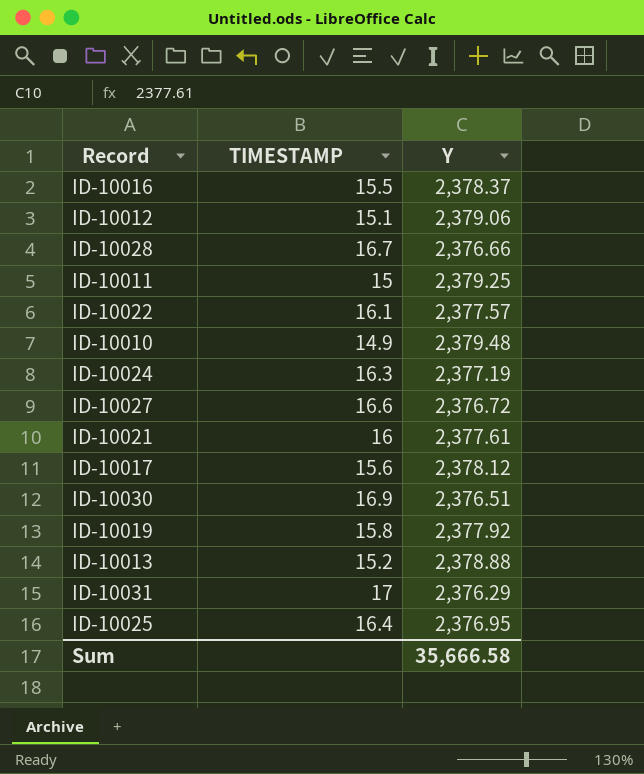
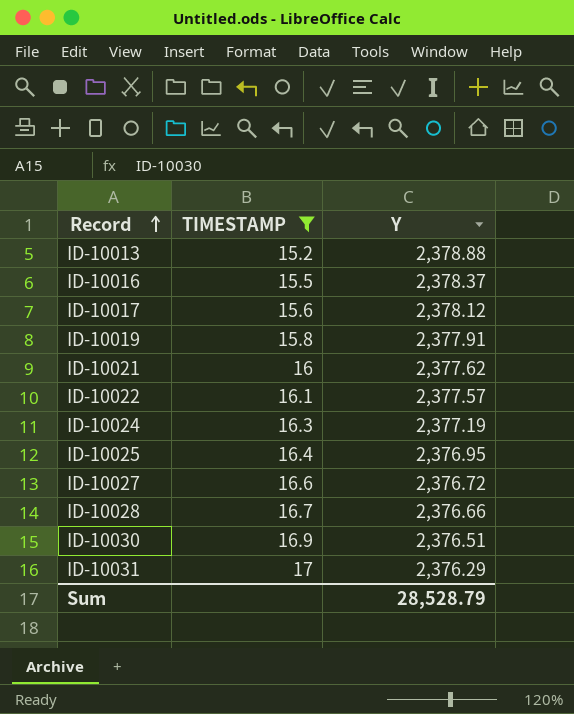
filter: none -> TIMESTAMP >= 15.2
row order: none -> Record ascending
ID-10019 | Y: 2,377.92 -> 2,377.91
ID-10021 | Y: 2,377.61 -> 2,377.62
Sum | Y: 35,666.58 -> 28,528.79

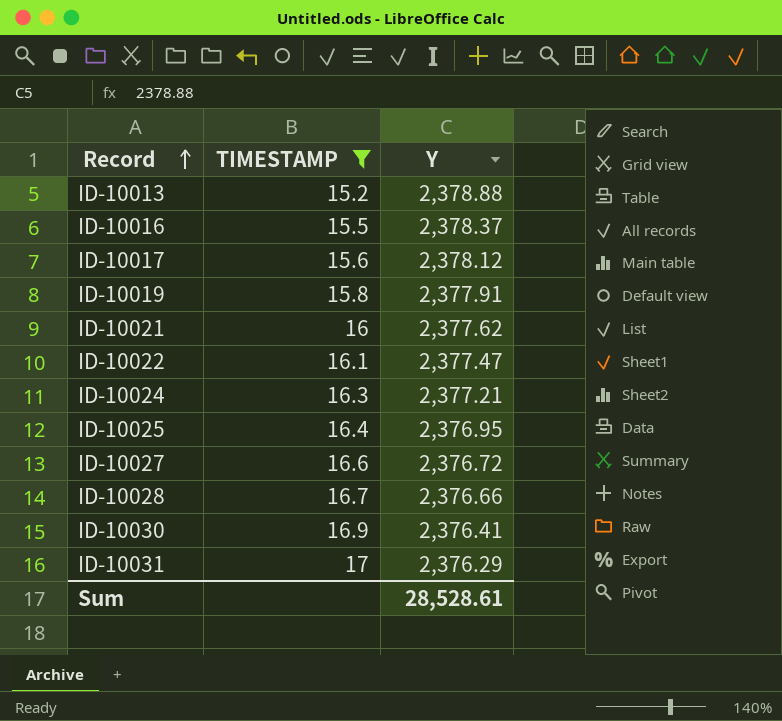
ID-10022 | Y: 2,377.57 -> 2,377.47
ID-10024 | Y: 2,377.19 -> 2,377.21
ID-10030 | Y: 2,376.51 -> 2,376.41
Sum | Y: 28,528.79 -> 28,528.61

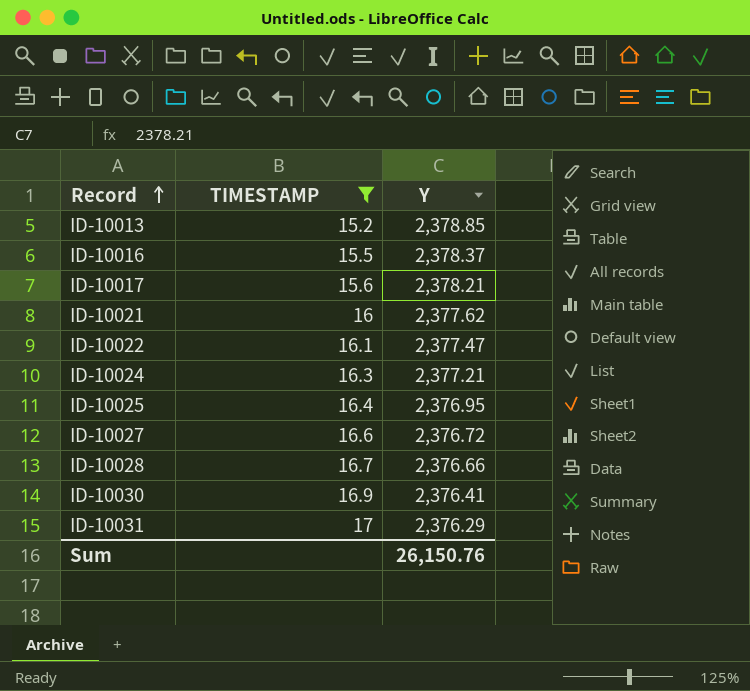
row ID-10019: 15.8 | 2,377.91 -> none
ID-10013 | Y: 2,378.88 -> 2,378.85
ID-10017 | Y: 2,378.12 -> 2,378.21
Sum | Y: 28,528.61 -> 26,150.76

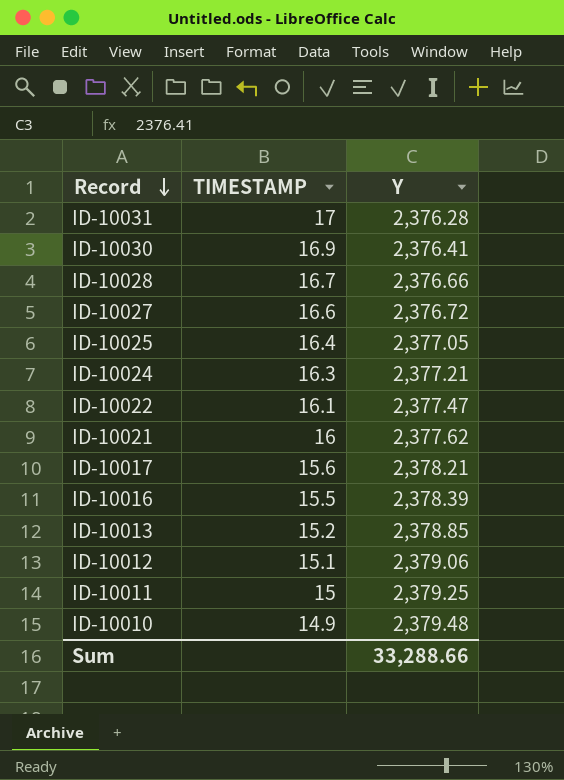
filter: TIMESTAMP >= 15.2 -> none
row order: Record ascending -> Record descending
ID-10031 | Y: 2,376.29 -> 2,376.28
ID-10025 | Y: 2,376.95 -> 2,377.05
ID-10016 | Y: 2,378.37 -> 2,378.39
Sum | Y: 26,150.76 -> 33,288.66

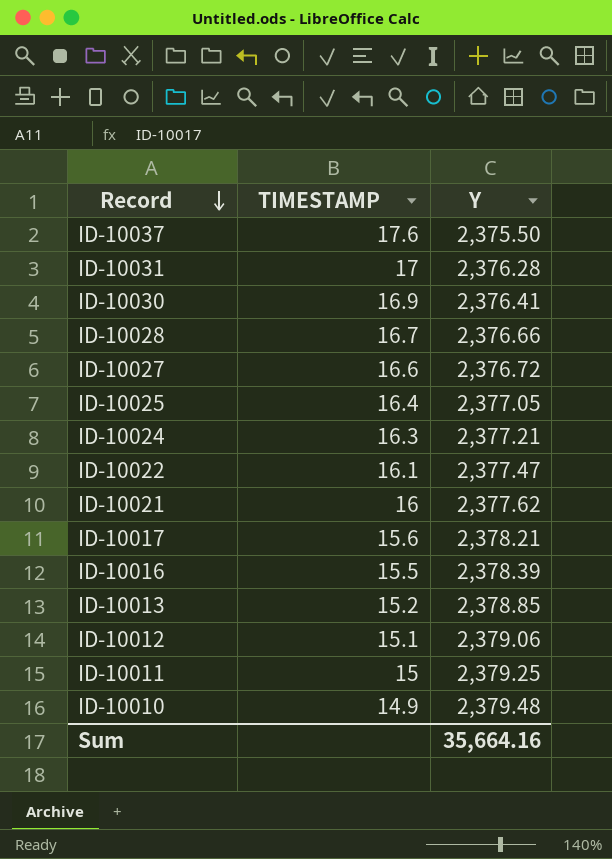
row ID-10037: none -> 17.6 | 2,375.50
Sum | Y: 33,288.66 -> 35,664.16

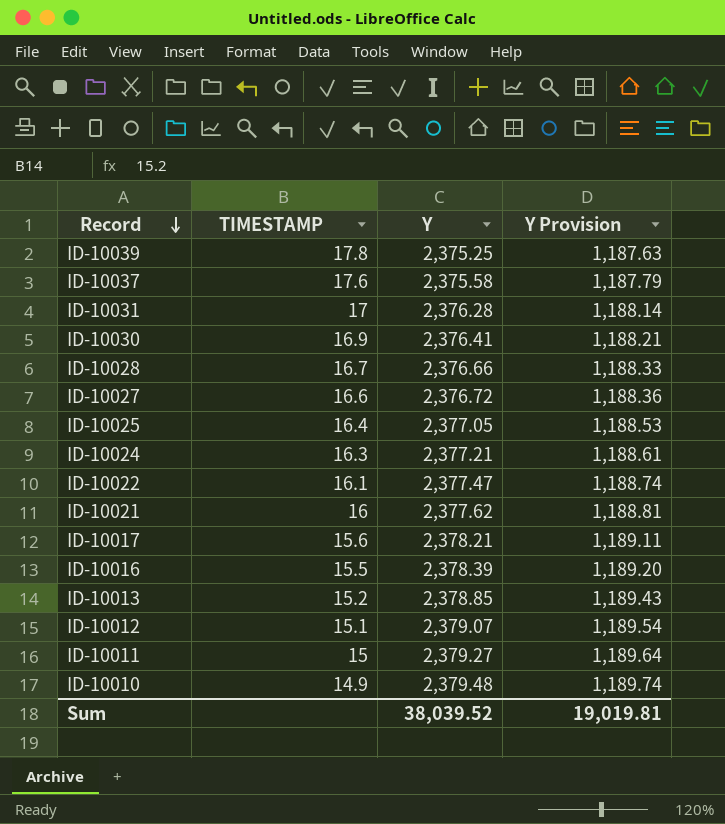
column Y Provision | formula: none -> [Y] * 0.5
row ID-10039: none -> 17.8 | 2,375.25 | 1,187.63
ID-10037 | Y: 2,375.50 -> 2,375.58
ID-10012 | Y: 2,379.06 -> 2,379.07
ID-10011 | Y: 2,379.25 -> 2,379.27
Sum | Y: 35,664.16 -> 38,039.52

